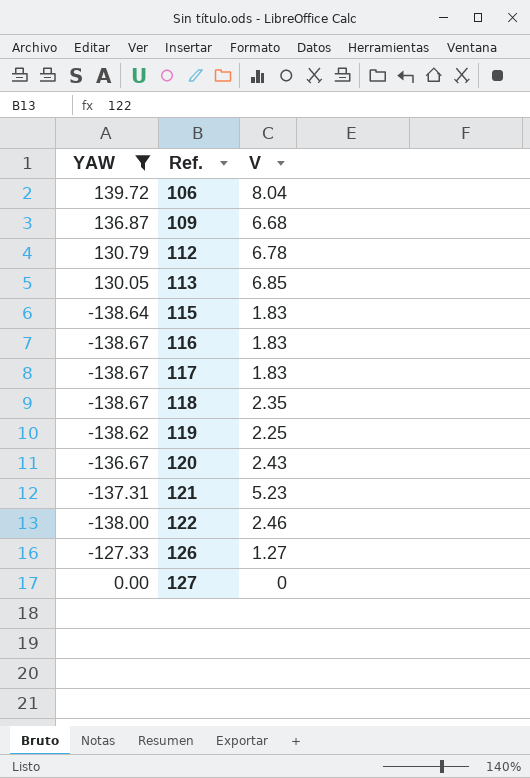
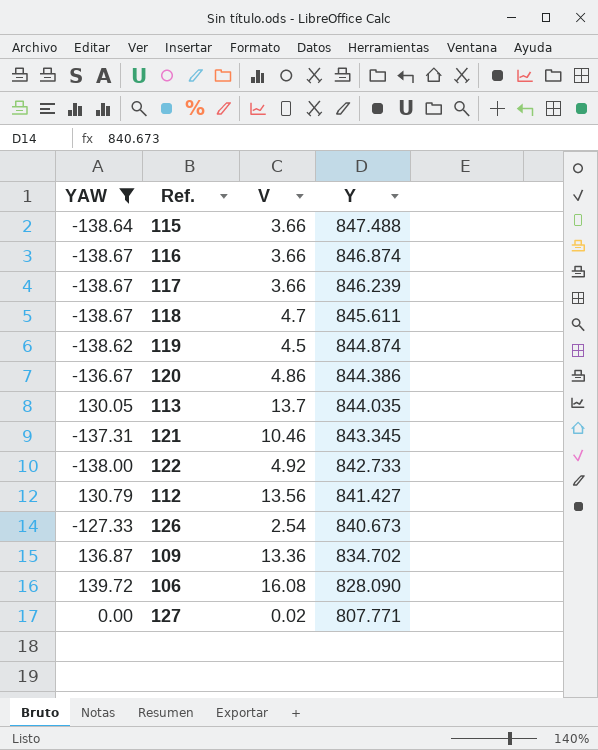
row order: Ref. ascending -> Y descending
column Y | position: none -> 4
115 | V: 1.83 -> 3.66
116 | V: 1.83 -> 3.66
117 | V: 1.83 -> 3.66
118 | V: 2.35 -> 4.7
119 | V: 2.25 -> 4.5
120 | V: 2.43 -> 4.86
113 | V: 6.85 -> 13.7
121 | V: 5.23 -> 10.46
122 | V: 2.46 -> 4.92
112 | V: 6.78 -> 13.56
126 | V: 1.27 -> 2.54
109 | V: 6.68 -> 13.36
106 | V: 8.04 -> 16.08
127 | V: 0 -> 0.02

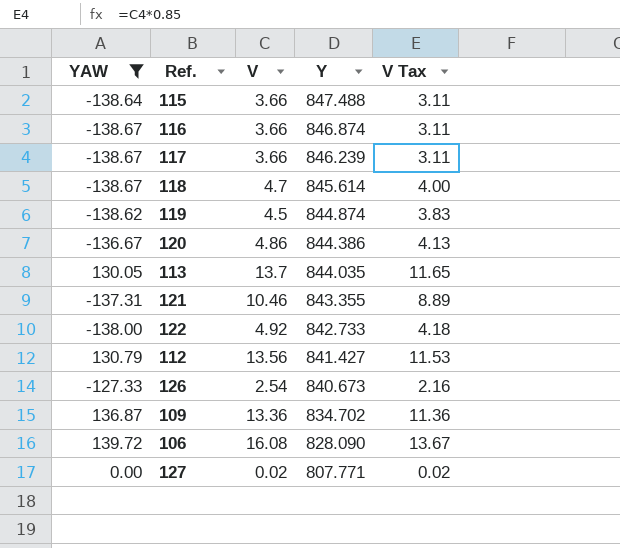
column V Tax | formula: none -> [V] * 0.85
118 | Y: 845.611 -> 845.614
121 | Y: 843.345 -> 843.355

